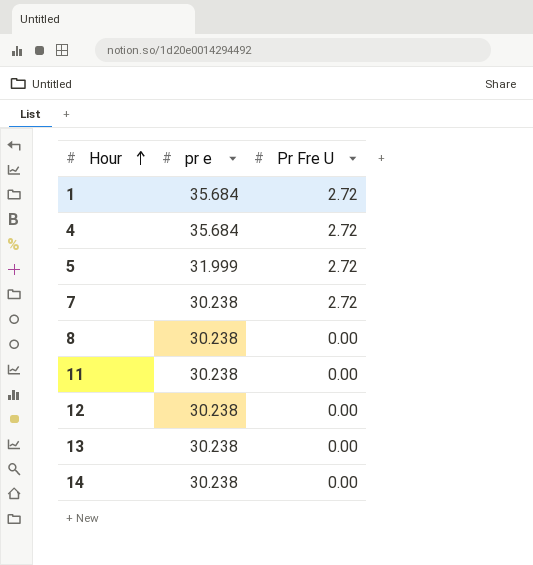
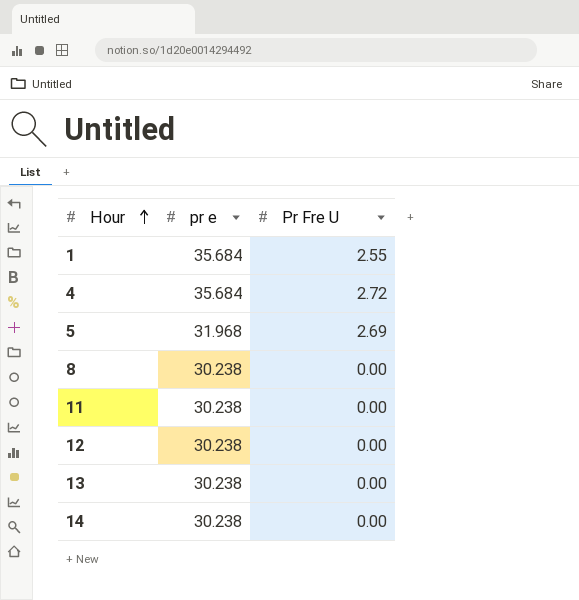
row 7: 30.238 | 2.72 -> none
1 | Pr Fre U: 2.72 -> 2.55
5 | pr e: 31.999 -> 31.968
5 | Pr Fre U: 2.72 -> 2.69

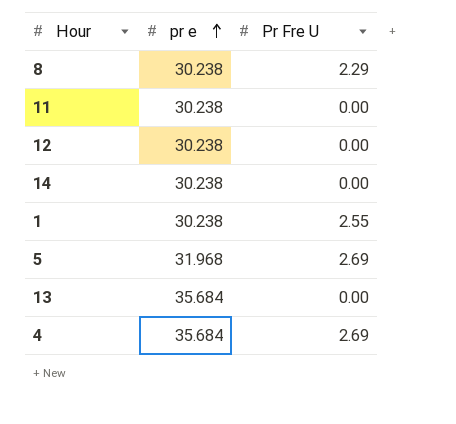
row order: Hour ascending -> pr e ascending
8 | Pr Fre U: 0.00 -> 2.29
1 | pr e: 35.684 -> 30.238
13 | pr e: 30.238 -> 35.684
4 | Pr Fre U: 2.72 -> 2.69

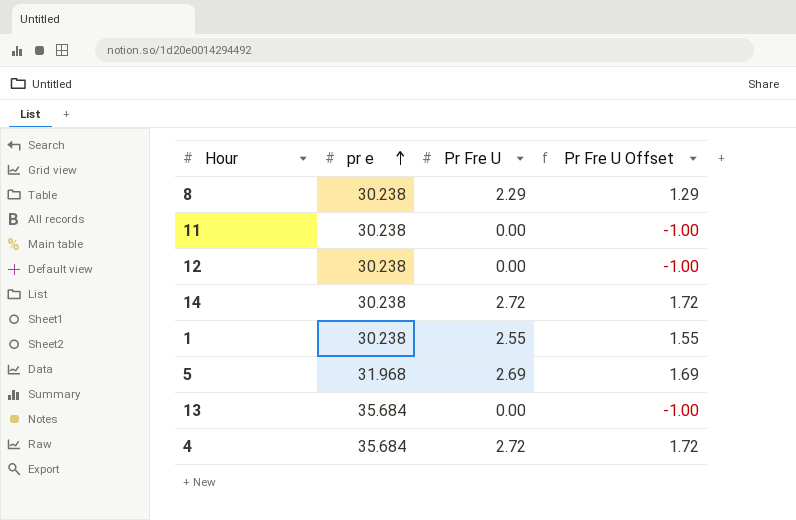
column Pr Fre U Offset | formula: none -> [Pr Fre U] - 1
14 | Pr Fre U: 0.00 -> 2.72
4 | Pr Fre U: 2.69 -> 2.72

